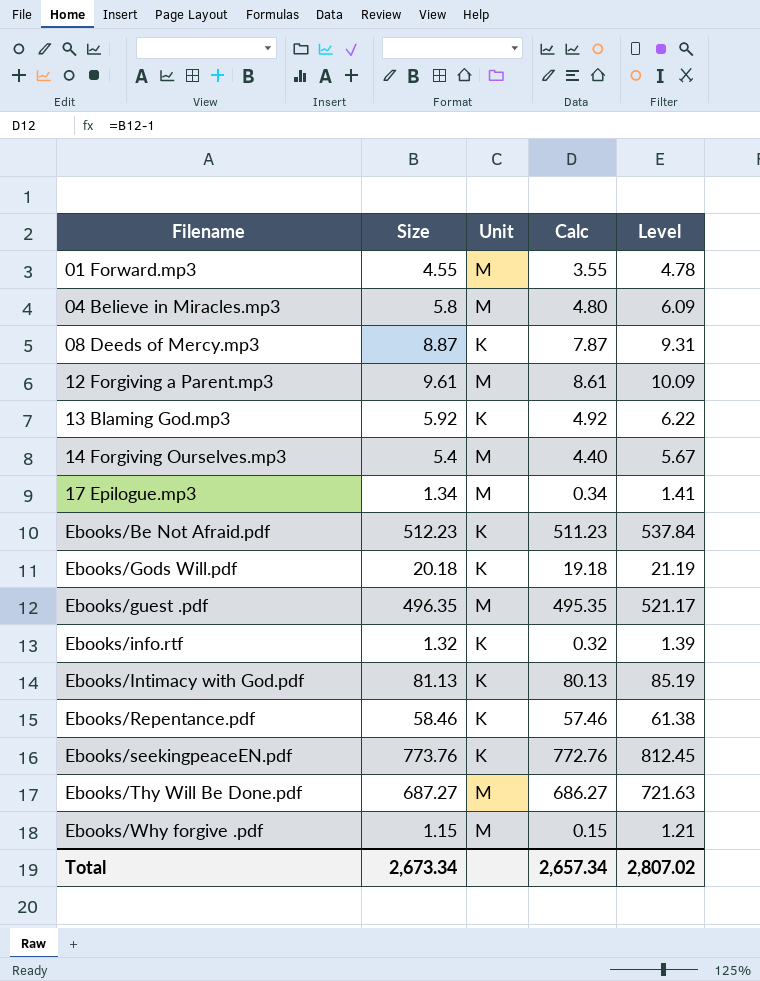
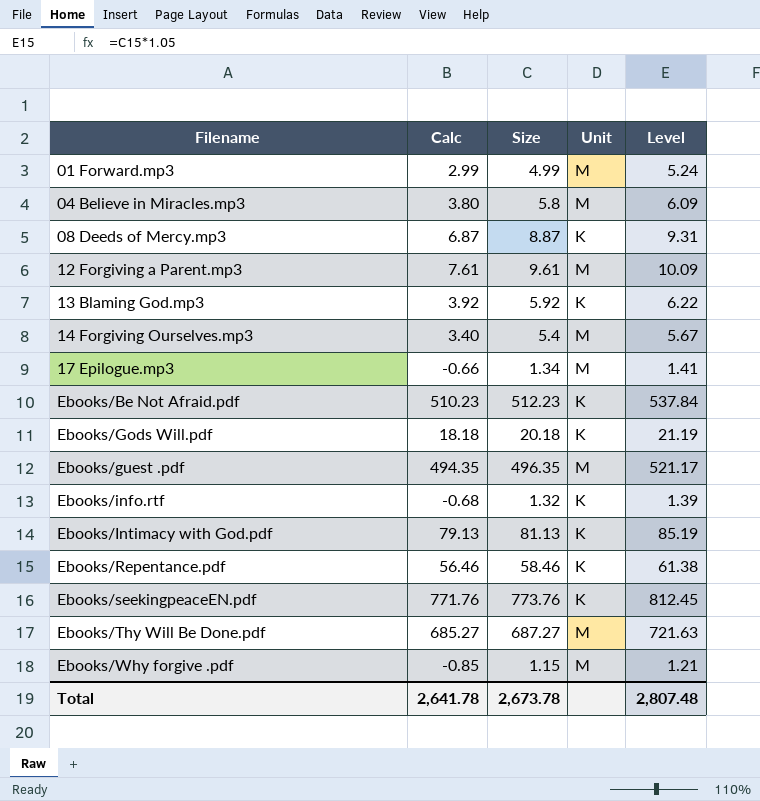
column Calc | formula: [Size] - 1 -> [Size] - 2
column Calc | position: 4 -> 2
01 Forward.mp3 | Size: 4.55 -> 4.99
01 Forward.mp3 | Level: 4.78 -> 5.24
Total | Calc: 2,657.34 -> 2,641.78
Total | Size: 2,673.34 -> 2,673.78
Total | Level: 2,807.02 -> 2,807.48

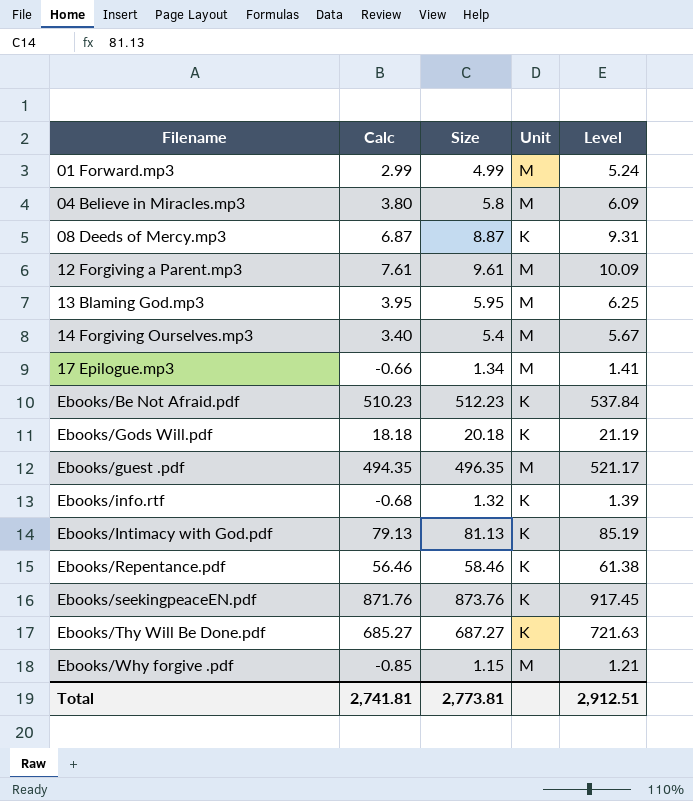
13 Blaming God.mp3 | Calc: 3.92 -> 3.95
13 Blaming God.mp3 | Size: 5.92 -> 5.95
13 Blaming God.mp3 | Unit: K -> M
13 Blaming God.mp3 | Level: 6.22 -> 6.25
Ebooks/seekingpeaceEN.pdf | Calc: 771.76 -> 871.76
Ebooks/seekingpeaceEN.pdf | Size: 773.76 -> 873.76
Ebooks/seekingpeaceEN.pdf | Level: 812.45 -> 917.45
Ebooks/Thy Will Be Done.pdf | Unit: M -> K
Total | Calc: 2,641.78 -> 2,741.81
Total | Size: 2,673.78 -> 2,773.81
Total | Level: 2,807.48 -> 2,912.51

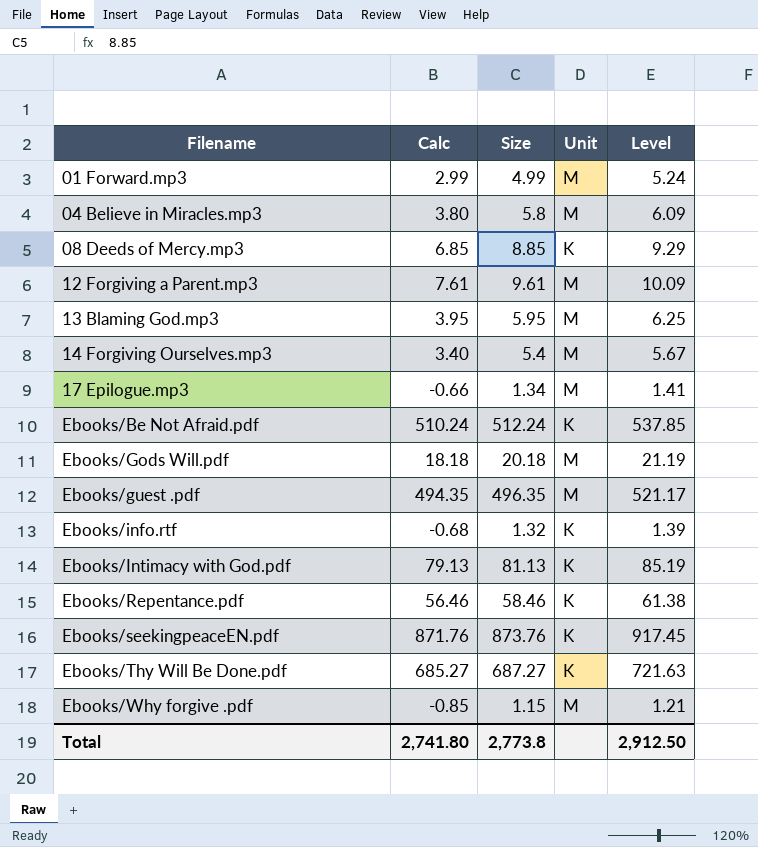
08 Deeds of Mercy.mp3 | Calc: 6.87 -> 6.85
08 Deeds of Mercy.mp3 | Size: 8.87 -> 8.85
08 Deeds of Mercy.mp3 | Level: 9.31 -> 9.29
Ebooks/Be Not Afraid.pdf | Calc: 510.23 -> 510.24
Ebooks/Be Not Afraid.pdf | Size: 512.23 -> 512.24
Ebooks/Be Not Afraid.pdf | Level: 537.84 -> 537.85
Ebooks/Gods Will.pdf | Unit: K -> M
Total | Calc: 2,741.81 -> 2,741.80
Total | Size: 2,773.81 -> 2,773.8
Total | Level: 2,912.51 -> 2,912.50

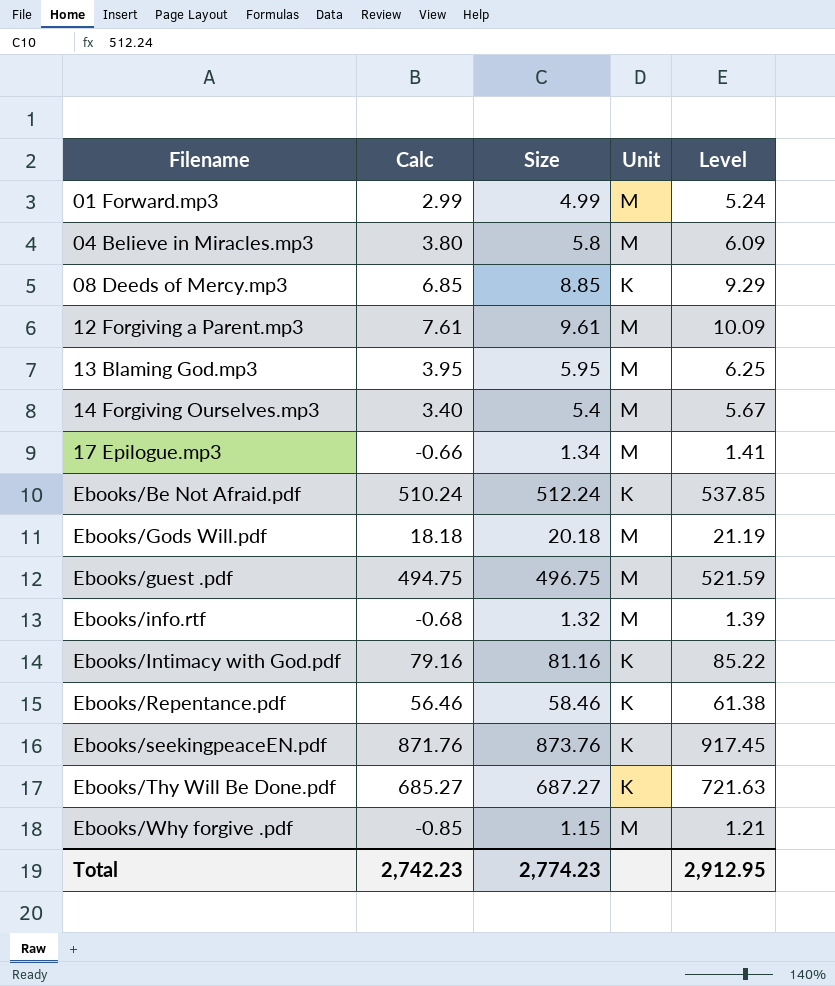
Ebooks/guest .pdf | Calc: 494.35 -> 494.75
Ebooks/guest .pdf | Size: 496.35 -> 496.75
Ebooks/guest .pdf | Level: 521.17 -> 521.59
Ebooks/info.rtf | Unit: K -> M
Ebooks/Intimacy with God.pdf | Calc: 79.13 -> 79.16
Ebooks/Intimacy with God.pdf | Size: 81.13 -> 81.16
Ebooks/Intimacy with God.pdf | Level: 85.19 -> 85.22
Total | Calc: 2,741.80 -> 2,742.23
Total | Size: 2,773.8 -> 2,774.23
Total | Level: 2,912.50 -> 2,912.95

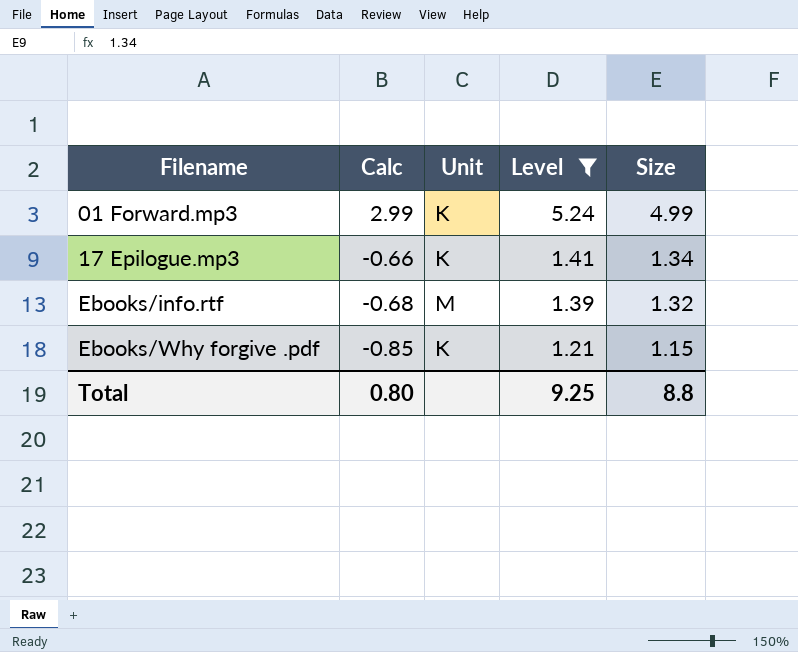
filter: none -> Level <= 5.24
column Size | position: 3 -> 5
01 Forward.mp3 | Unit: M -> K
17 Epilogue.mp3 | Unit: M -> K
Ebooks/Why forgive .pdf | Unit: M -> K
Total | Calc: 2,742.23 -> 0.80
Total | Level: 2,912.95 -> 9.25
Total | Size: 2,774.23 -> 8.8

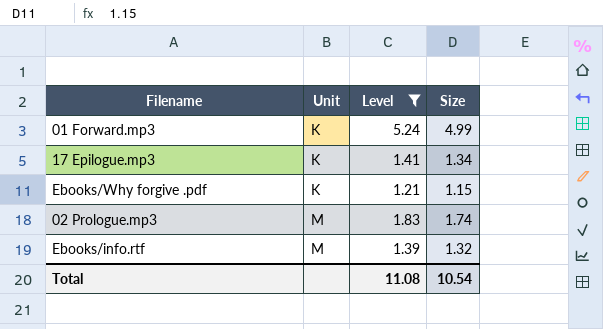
row order: Filename ascending -> Unit ascending
column Calc | formula: [Size] - 2 -> none
row 02 Prologue.mp3: none -> M | 1.83 | 1.74
Total | Level: 9.25 -> 11.08
Total | Size: 8.8 -> 10.54

